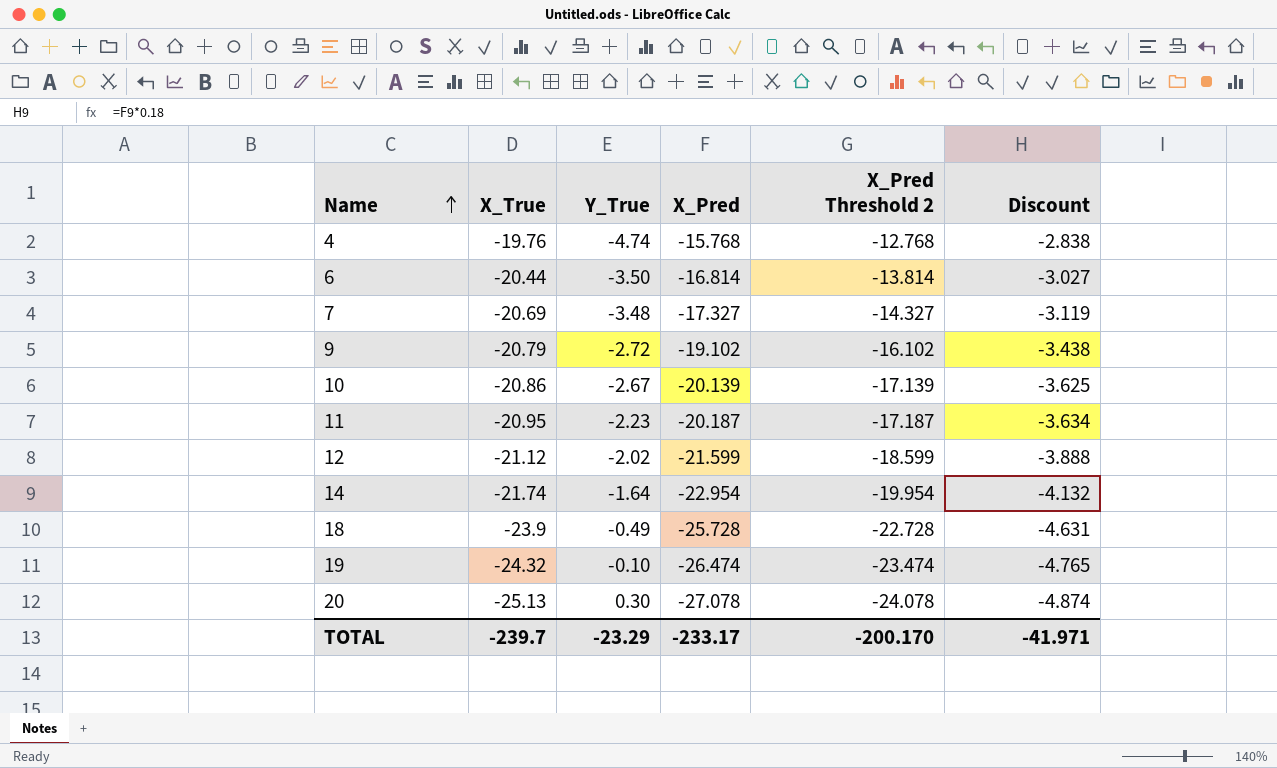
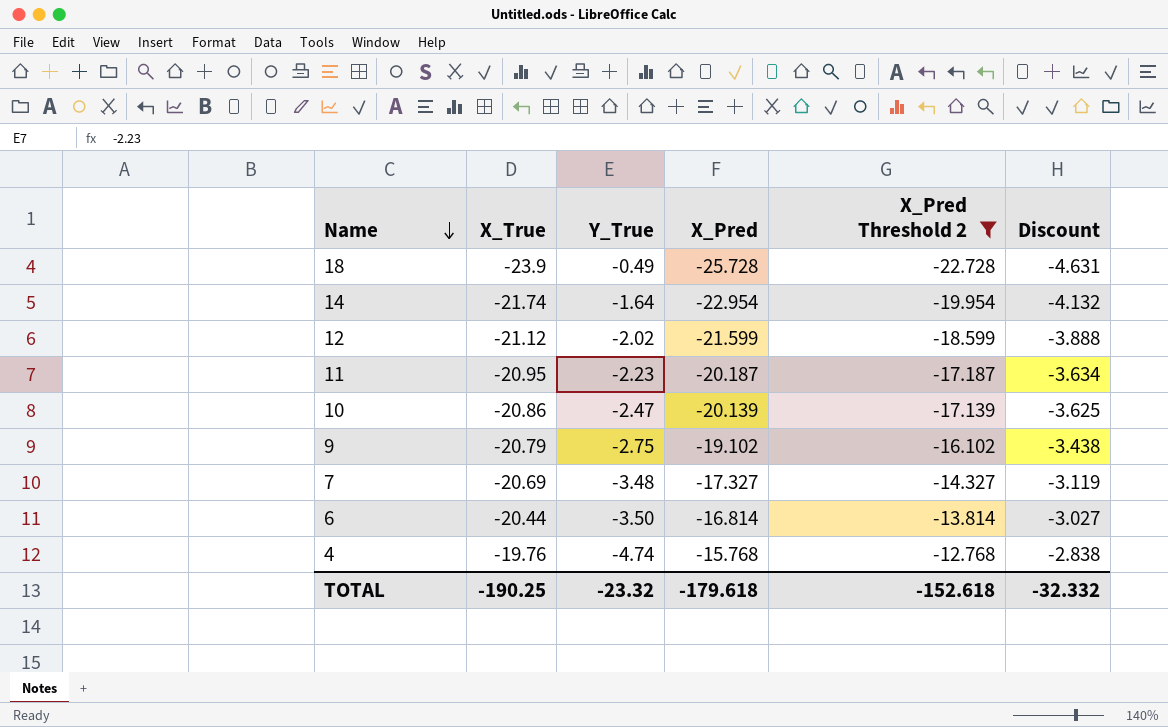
filter: none -> X_Pred Threshold 2 >= -22.728
row order: Name ascending -> Name descending
10 | Y_True: -2.67 -> -2.47
9 | Y_True: -2.72 -> -2.75
TOTAL | X_True: -239.7 -> -190.25
TOTAL | Y_True: -23.29 -> -23.32
TOTAL | X_Pred: -233.17 -> -179.618
TOTAL | X_Pred Threshold 2: -200.170 -> -152.618
TOTAL | Discount: -41.971 -> -32.332

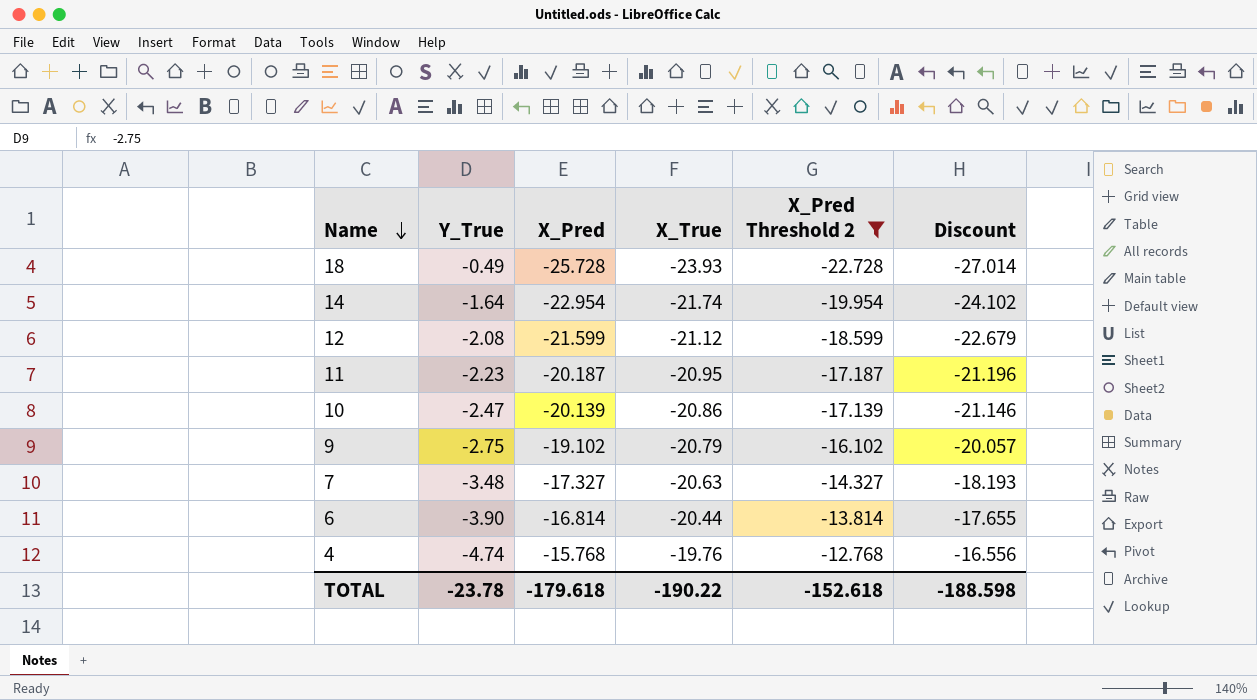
column X_True | position: 2 -> 4
column Discount | formula: [X_Pred] * 0.18 -> [X_Pred] * 1.05
18 | X_True: -23.9 -> -23.93
12 | Y_True: -2.02 -> -2.08
7 | X_True: -20.69 -> -20.63
6 | Y_True: -3.50 -> -3.90
TOTAL | Y_True: -23.32 -> -23.78
TOTAL | X_True: -190.25 -> -190.22
TOTAL | Discount: -32.332 -> -188.598

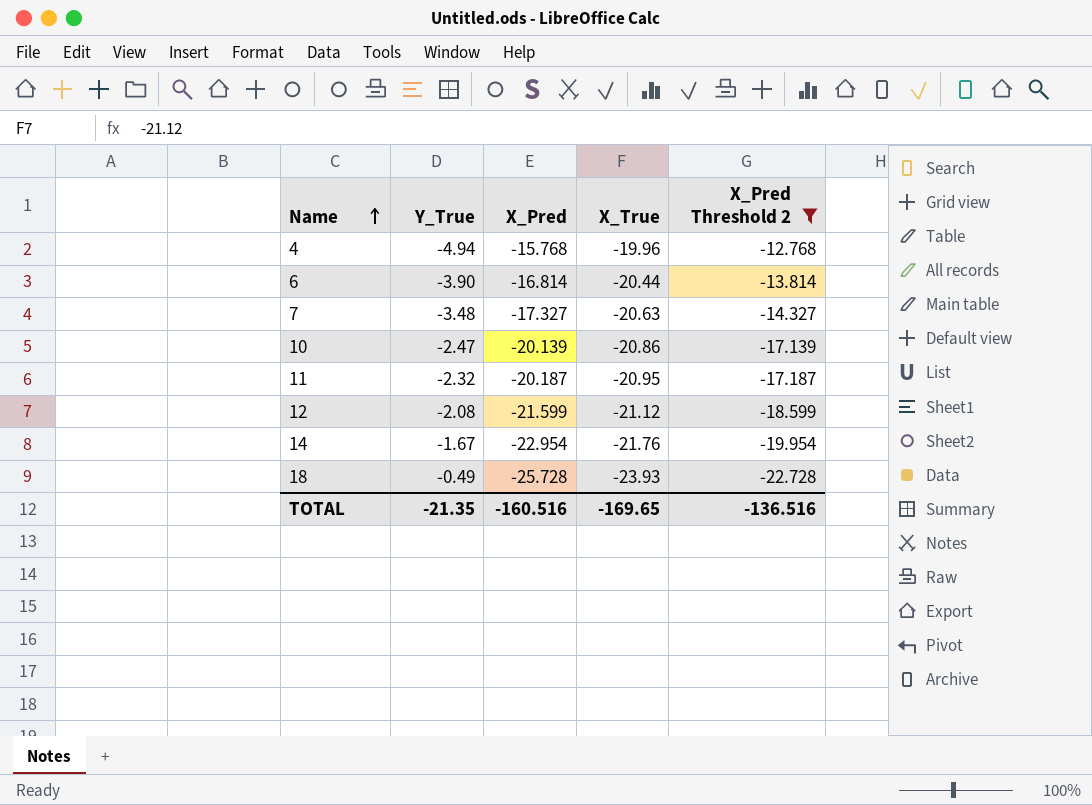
row order: Name descending -> Name ascending
column Discount | formula: [X_Pred] * 1.05 -> none
row 9: -2.75 | -19.102 | -20.79 | -16.102 | -20.057 -> none
4 | Y_True: -4.74 -> -4.94
4 | X_True: -19.76 -> -19.96
11 | Y_True: -2.23 -> -2.32
14 | Y_True: -1.64 -> -1.67
14 | X_True: -21.74 -> -21.76
TOTAL | Y_True: -23.78 -> -21.35
TOTAL | X_Pred: -179.618 -> -160.516
TOTAL | X_True: -190.22 -> -169.65
TOTAL | X_Pred Threshold 2: -152.618 -> -136.516

